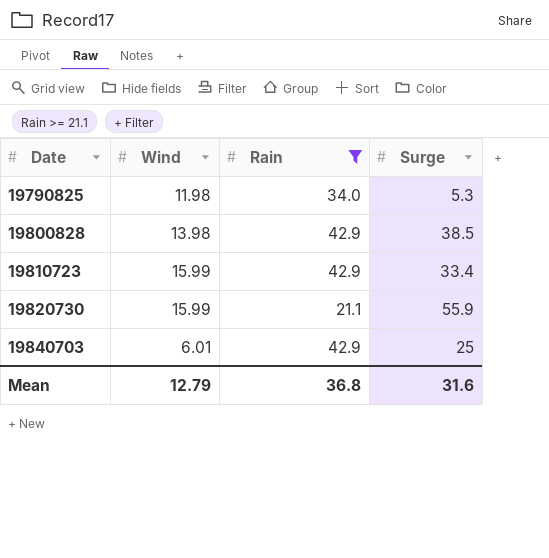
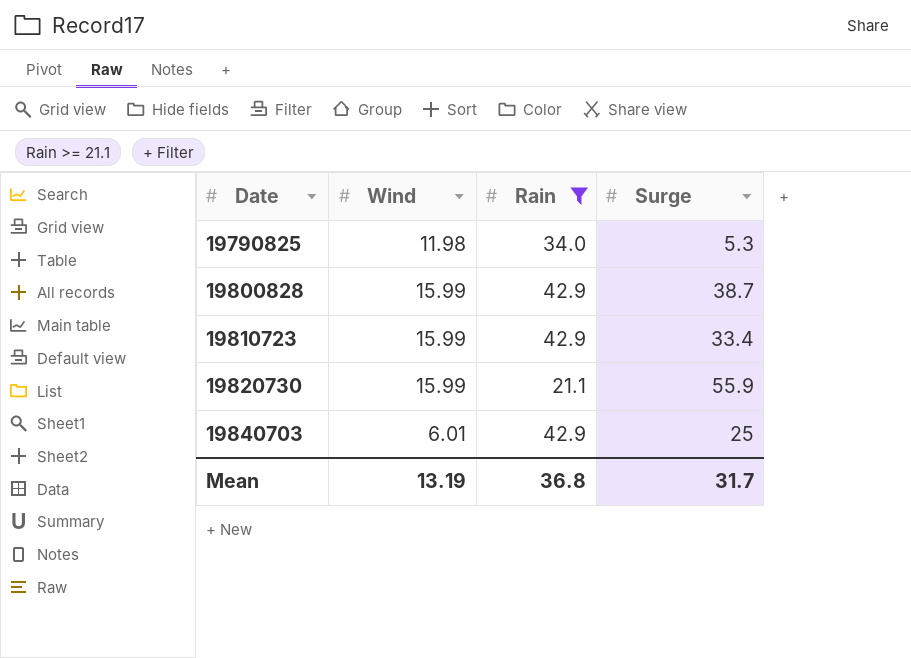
19800828 | Wind: 13.98 -> 15.99
19800828 | Surge: 38.5 -> 38.7
Mean | Wind: 12.79 -> 13.19
Mean | Surge: 31.6 -> 31.7

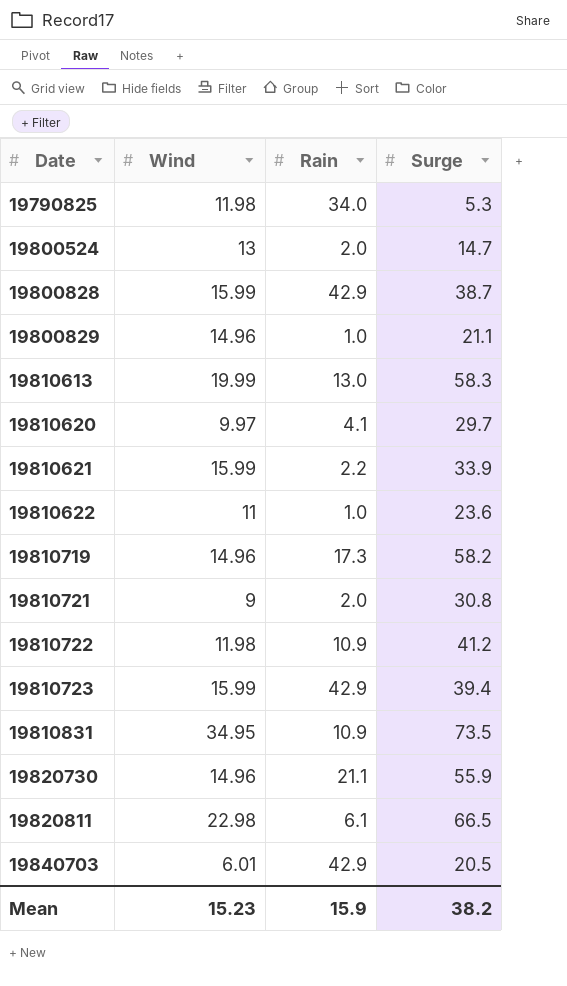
filter: Rain >= 21.1 -> none
19810723 | Surge: 33.4 -> 39.4
19820730 | Wind: 15.99 -> 14.96
19840703 | Surge: 25 -> 20.5
Mean | Wind: 13.19 -> 15.23
Mean | Rain: 36.8 -> 15.9
Mean | Surge: 31.7 -> 38.2

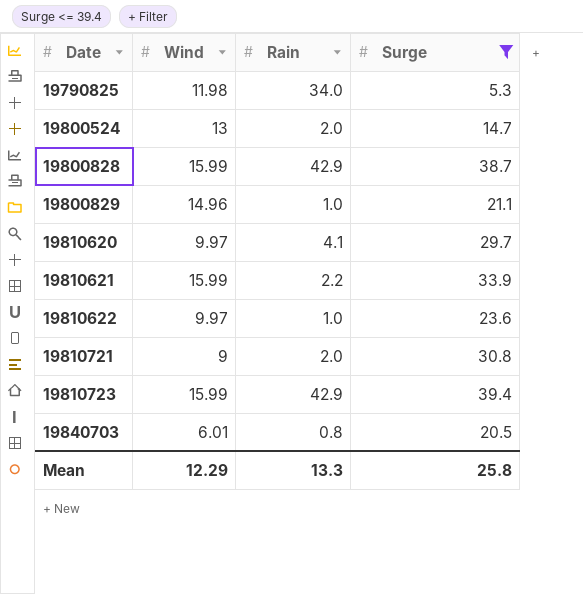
filter: none -> Surge <= 39.4
19810622 | Wind: 11 -> 9.97
19840703 | Rain: 42.9 -> 0.8
Mean | Wind: 15.23 -> 12.29
Mean | Rain: 15.9 -> 13.3
Mean | Surge: 38.2 -> 25.8

